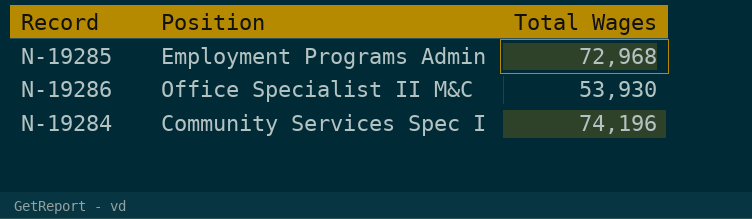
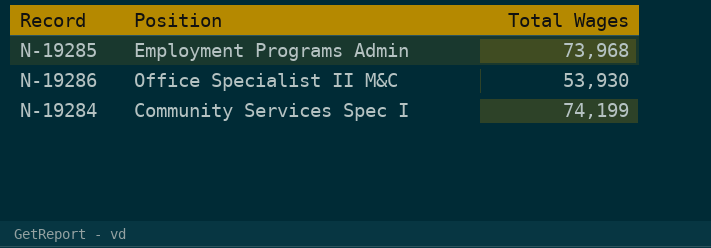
N-19285 | Total Wages: 72,968 -> 73,968
N-19284 | Total Wages: 74,196 -> 74,199

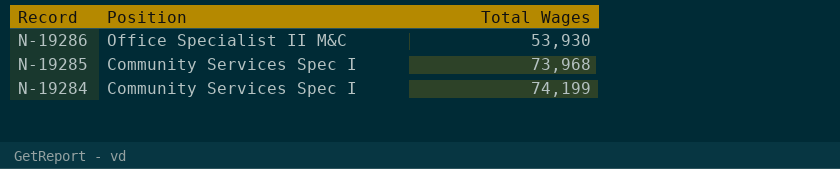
row order: none -> Record descending
N-19285 | Position: Employment Programs Admin -> Community Services Spec I

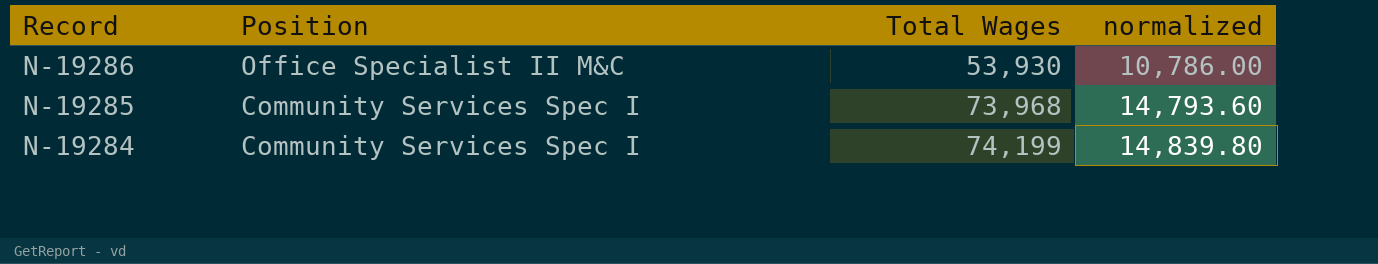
column normalized | formula: none -> [Total Wages] * 0.2

